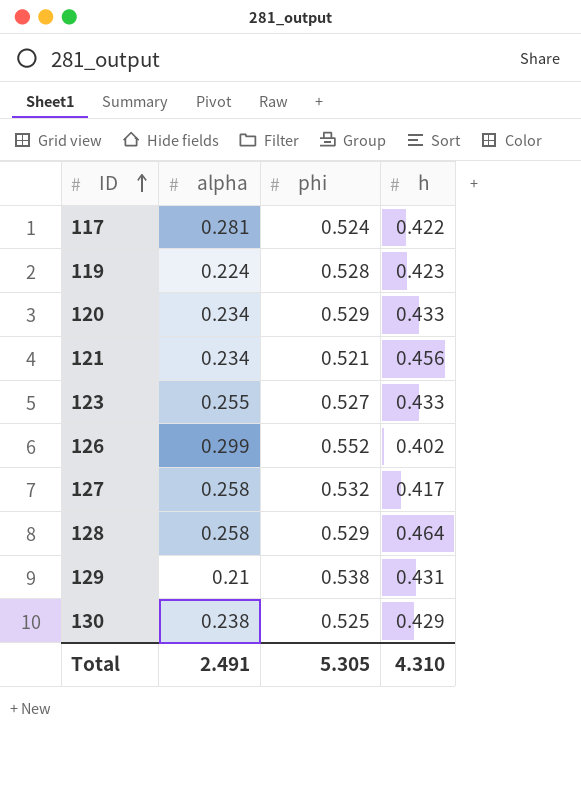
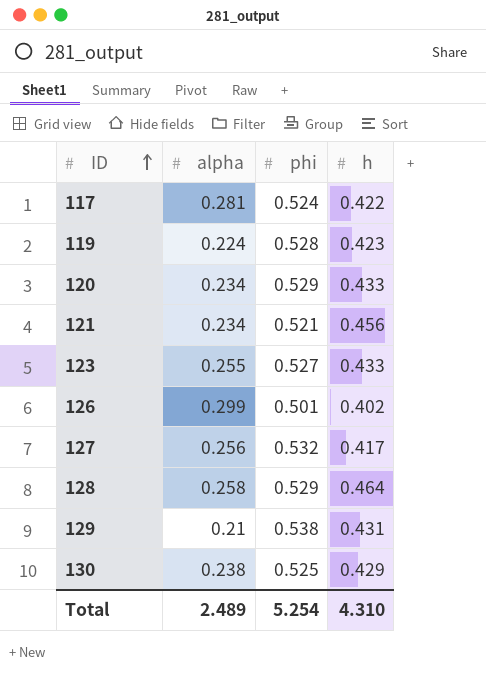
126 | phi: 0.552 -> 0.501
127 | alpha: 0.258 -> 0.256
Total | alpha: 2.491 -> 2.489
Total | phi: 5.305 -> 5.254

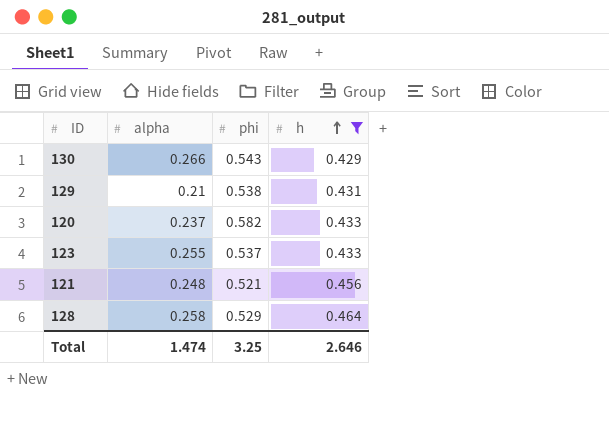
filter: none -> h >= 0.429
row order: ID ascending -> h ascending
130 | alpha: 0.238 -> 0.266
130 | phi: 0.525 -> 0.543
120 | alpha: 0.234 -> 0.237
120 | phi: 0.529 -> 0.582
123 | phi: 0.527 -> 0.537
121 | alpha: 0.234 -> 0.248
Total | alpha: 2.489 -> 1.474
Total | phi: 5.254 -> 3.25
Total | h: 4.310 -> 2.646

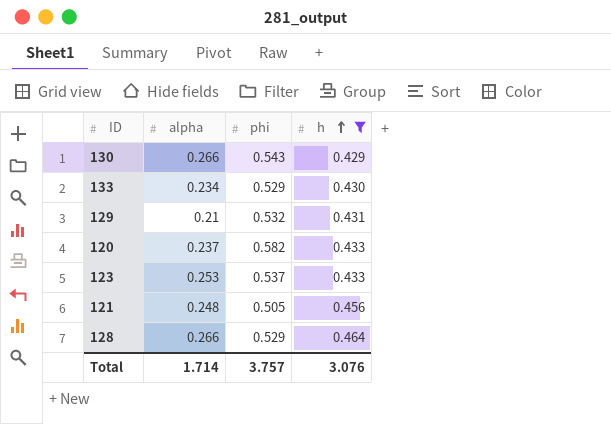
row 133: none -> 0.234 | 0.529 | 0.430
129 | phi: 0.538 -> 0.532
123 | alpha: 0.255 -> 0.253
121 | phi: 0.521 -> 0.505
128 | alpha: 0.258 -> 0.266
Total | alpha: 1.474 -> 1.714
Total | phi: 3.25 -> 3.757
Total | h: 2.646 -> 3.076

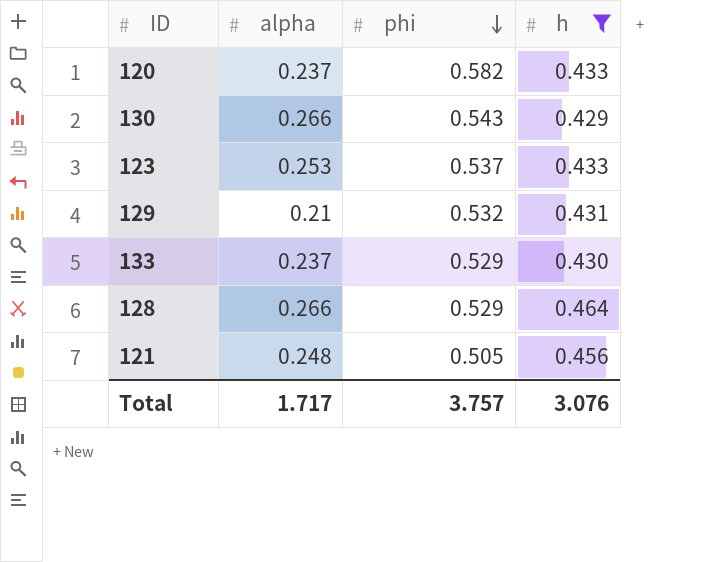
row order: h ascending -> phi descending
133 | alpha: 0.234 -> 0.237
Total | alpha: 1.714 -> 1.717

